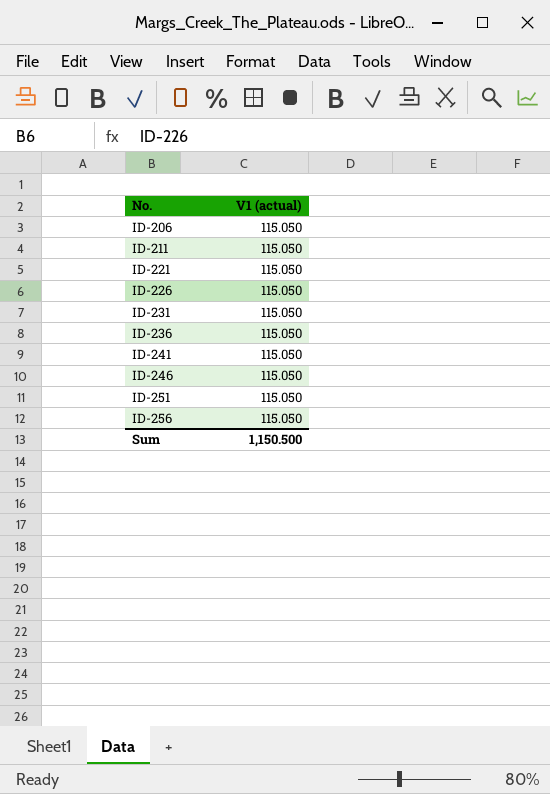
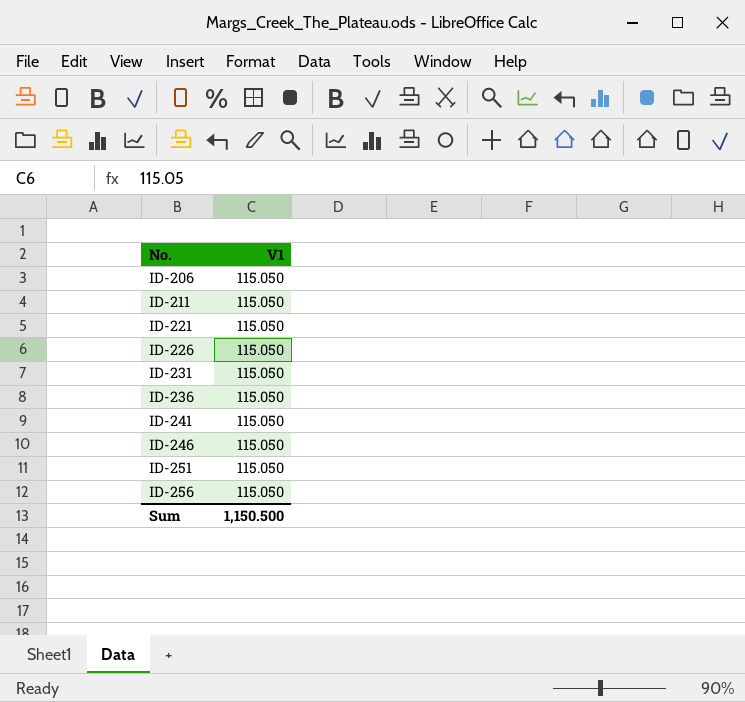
column name: V1 (actual) -> V1

